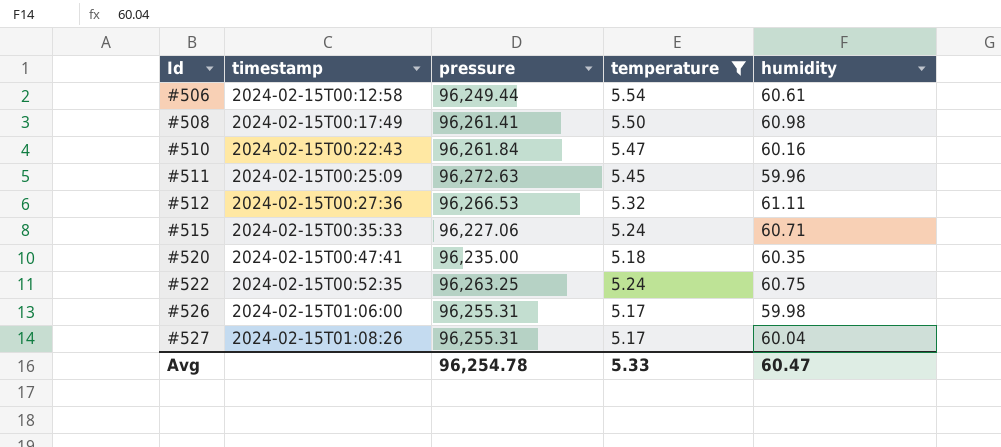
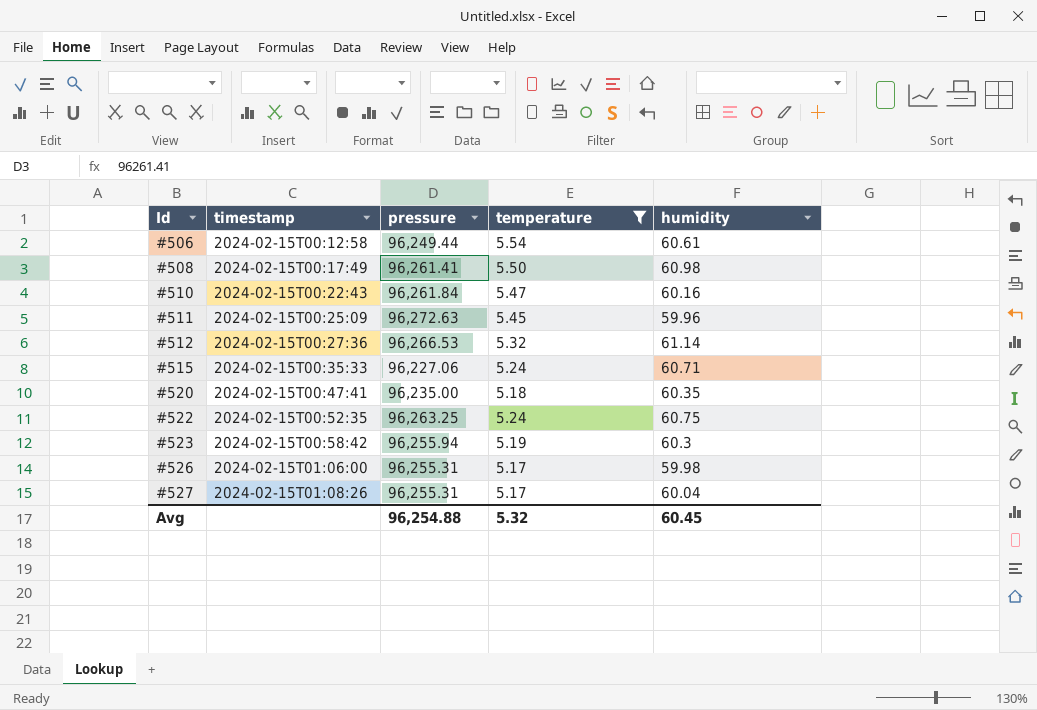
#512 | humidity: 61.11 -> 61.14
row #523: none -> 2024-02-15T00:58:42 | 96,255.94 | 5.19 | 60.3
Avg | pressure: 96,254.78 -> 96,254.88
Avg | temperature: 5.33 -> 5.32
Avg | humidity: 60.47 -> 60.45

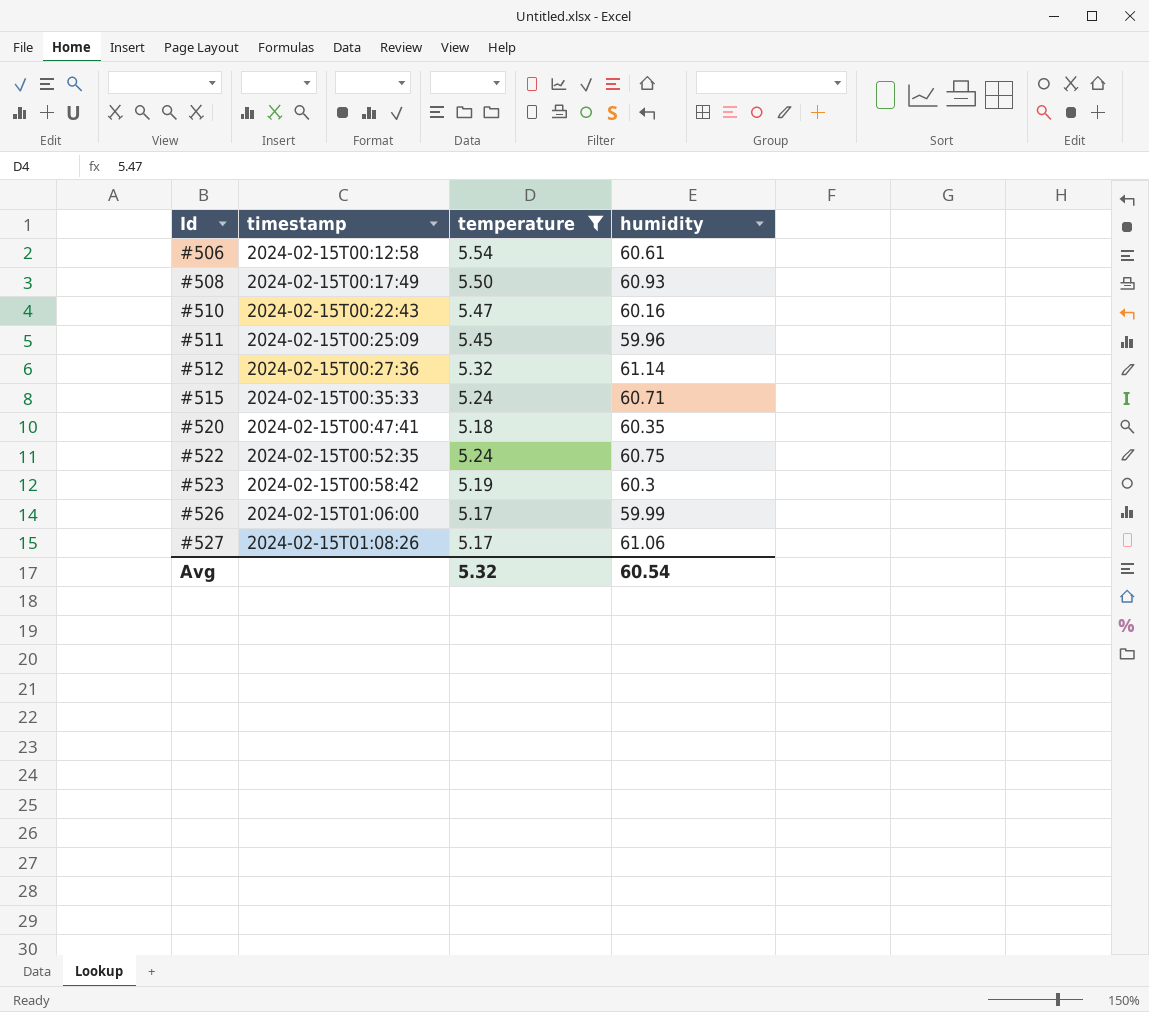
column pressure | position: 3 -> none
#508 | humidity: 60.98 -> 60.93
#526 | humidity: 59.98 -> 59.99
#527 | humidity: 60.04 -> 61.06
Avg | humidity: 60.45 -> 60.54

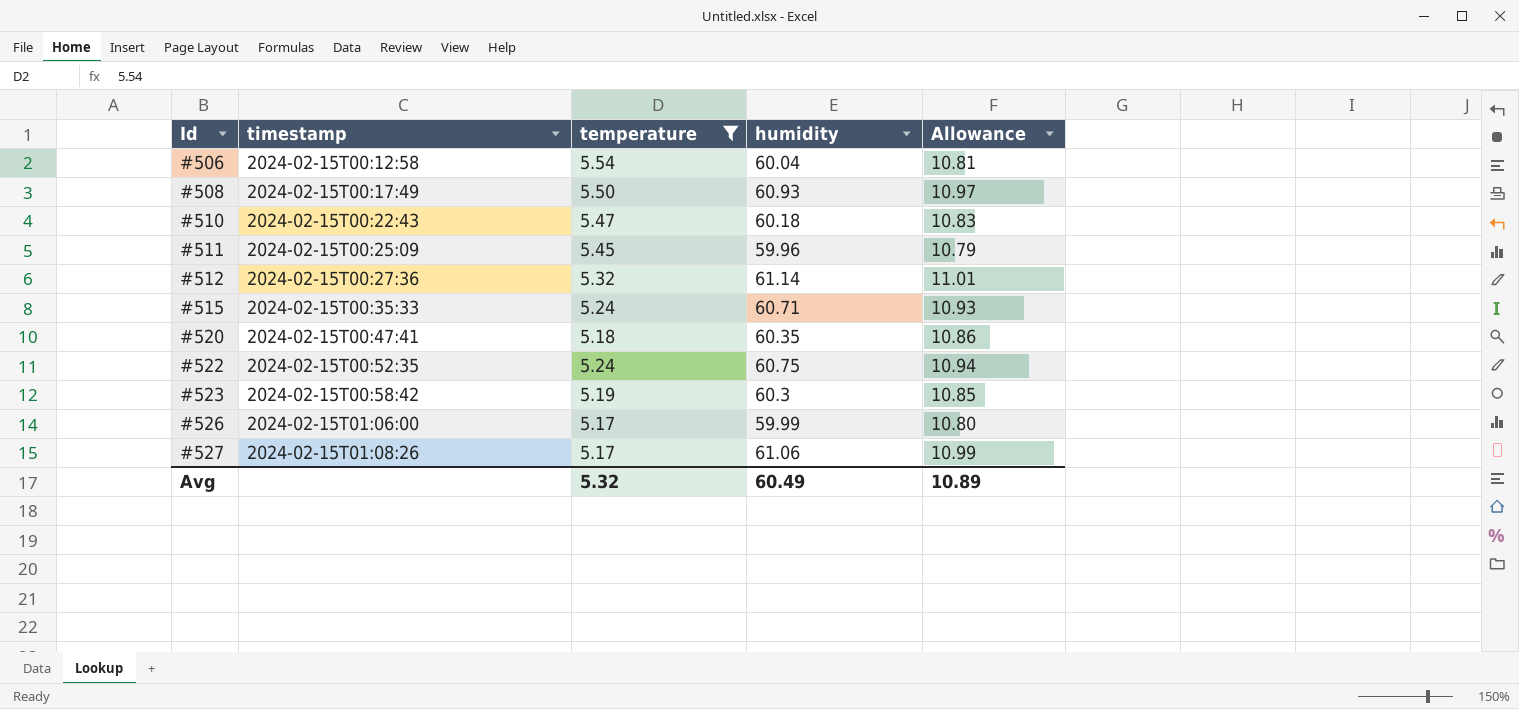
column Allowance | formula: none -> [humidity] * 0.18
#506 | humidity: 60.61 -> 60.04
#510 | humidity: 60.16 -> 60.18
Avg | humidity: 60.54 -> 60.49

